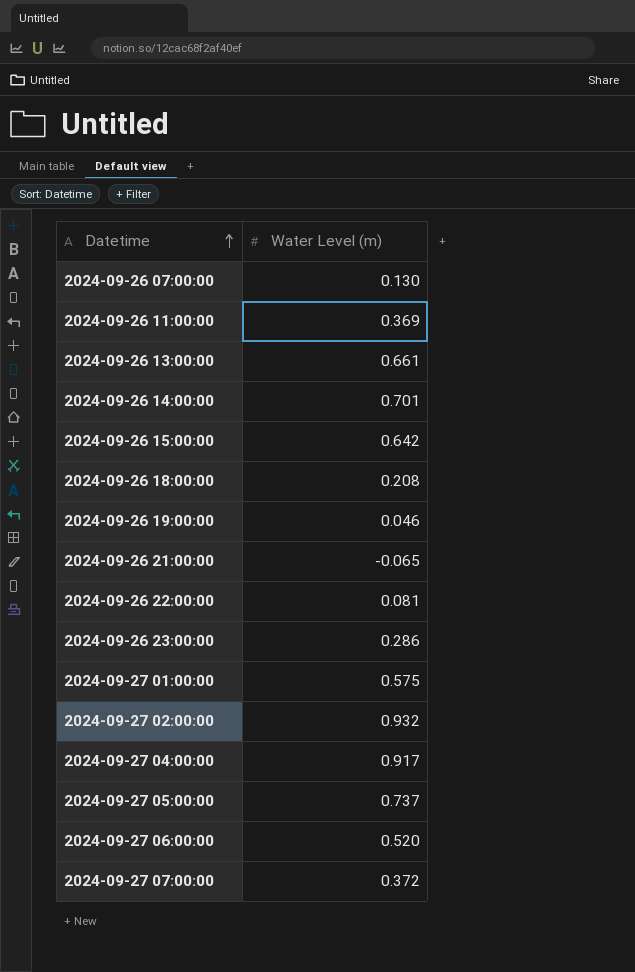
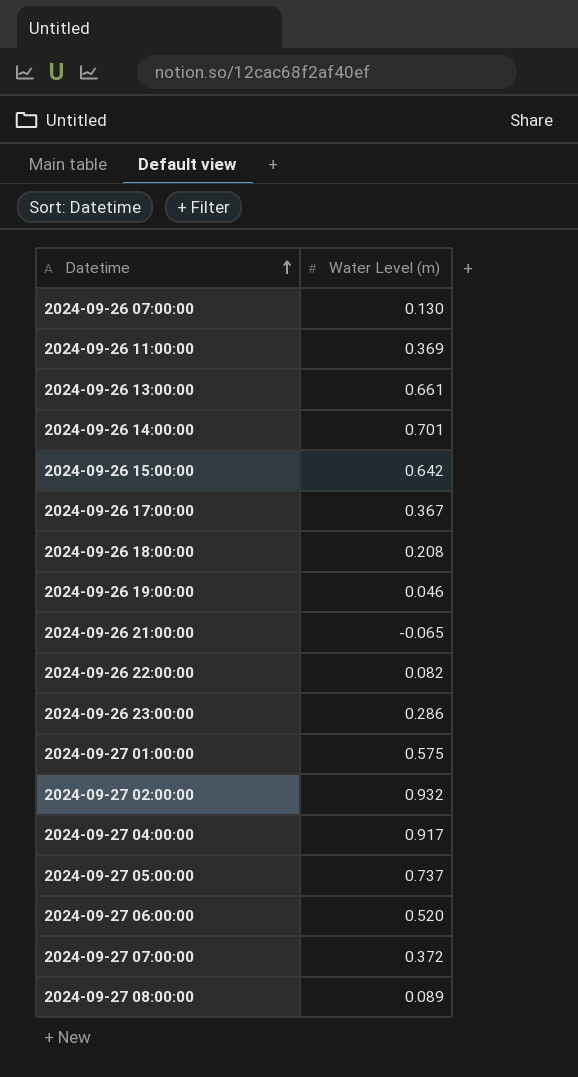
row 2024-09-26 17:00:00: none -> 0.367
2024-09-26 22:00:00 | Water Level (m): 0.081 -> 0.082
row 2024-09-27 08:00:00: none -> 0.089

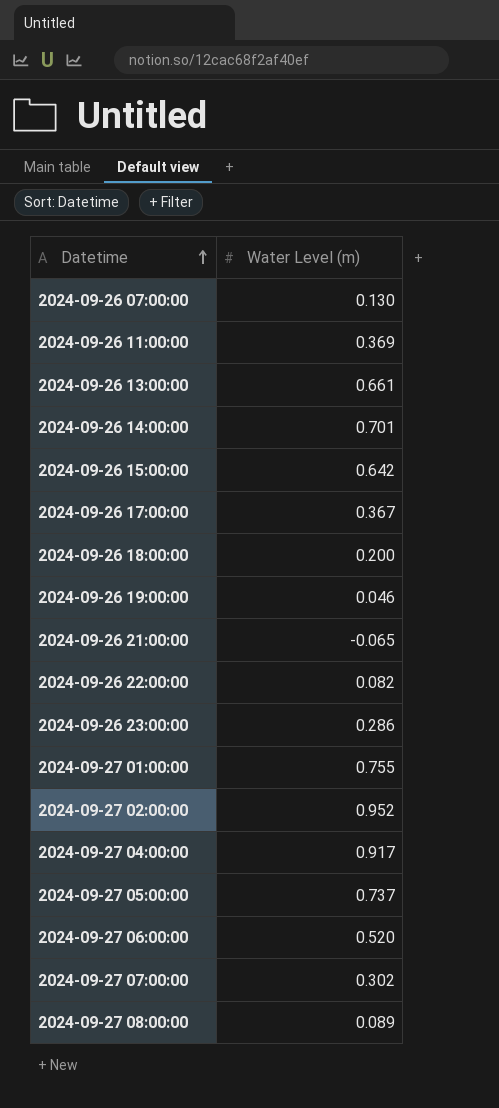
2024-09-26 18:00:00 | Water Level (m): 0.208 -> 0.200
2024-09-27 01:00:00 | Water Level (m): 0.575 -> 0.755
2024-09-27 02:00:00 | Water Level (m): 0.932 -> 0.952
2024-09-27 07:00:00 | Water Level (m): 0.372 -> 0.302

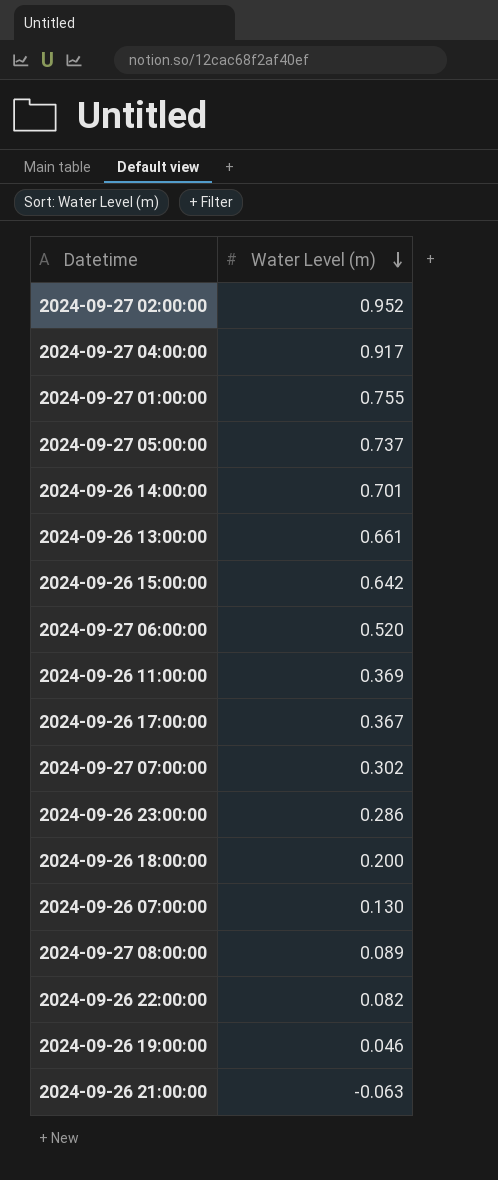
row order: Datetime ascending -> Water Level (m) descending
2024-09-26 21:00:00 | Water Level (m): -0.065 -> -0.063

